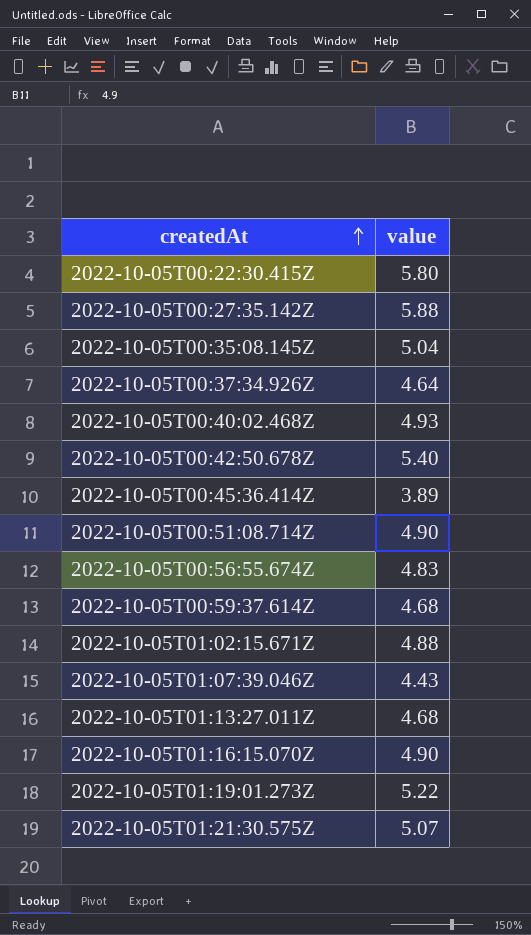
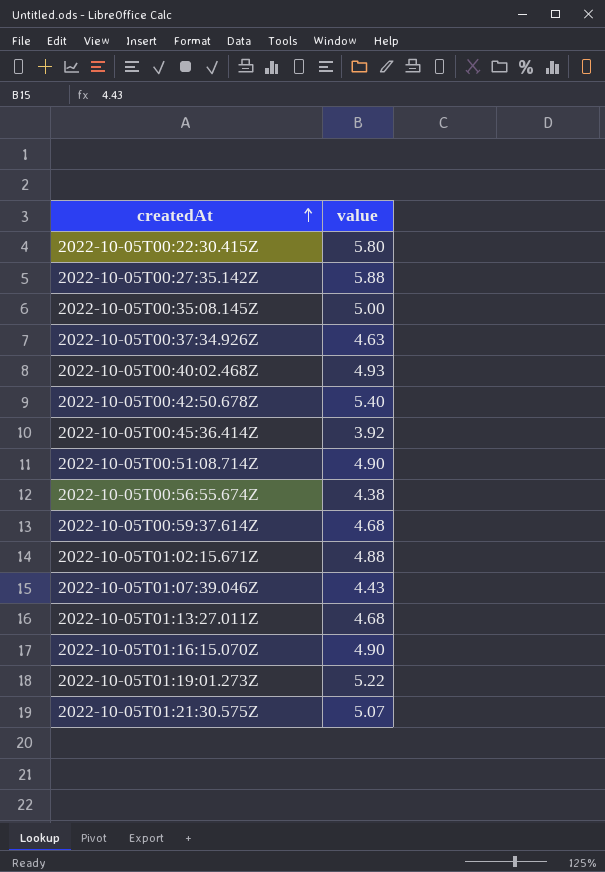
2022-10-05T00:35:08.145Z | value: 5.04 -> 5.00
2022-10-05T00:37:34.926Z | value: 4.64 -> 4.63
2022-10-05T00:45:36.414Z | value: 3.89 -> 3.92
2022-10-05T00:56:55.674Z | value: 4.83 -> 4.38

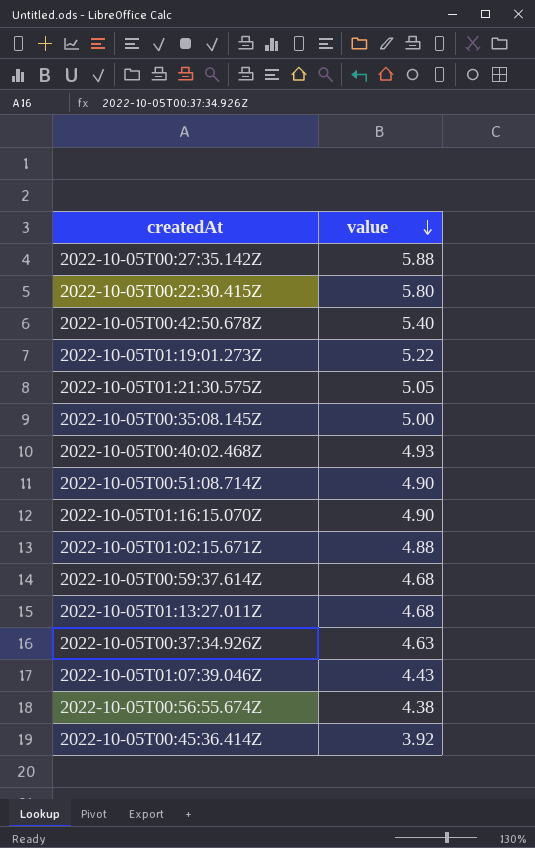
row order: createdAt ascending -> value descending
2022-10-05T01:21:30.575Z | value: 5.07 -> 5.05

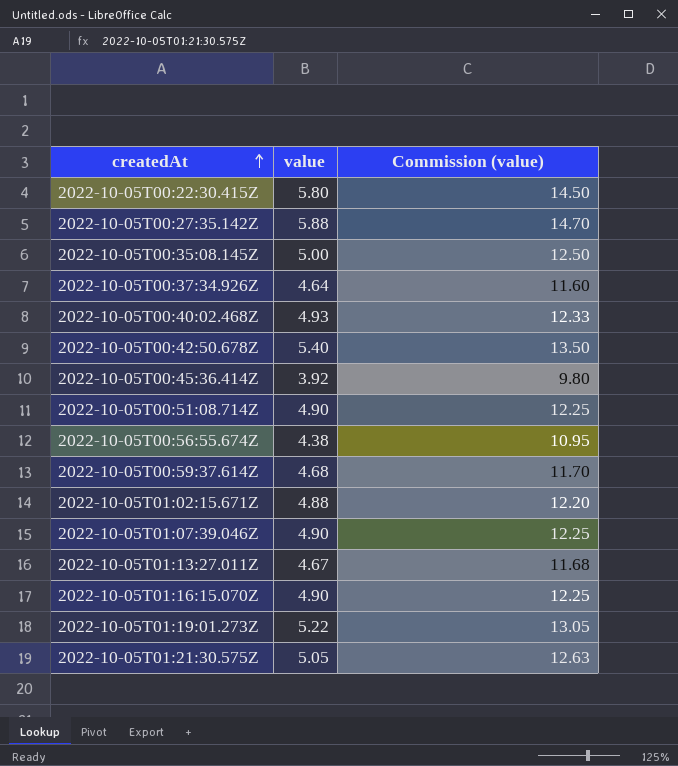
row order: value descending -> createdAt ascending
column Commission (value) | formula: none -> [value] * 2.5
2022-10-05T00:37:34.926Z | value: 4.63 -> 4.64
2022-10-05T01:07:39.046Z | value: 4.43 -> 4.90
2022-10-05T01:13:27.011Z | value: 4.68 -> 4.67

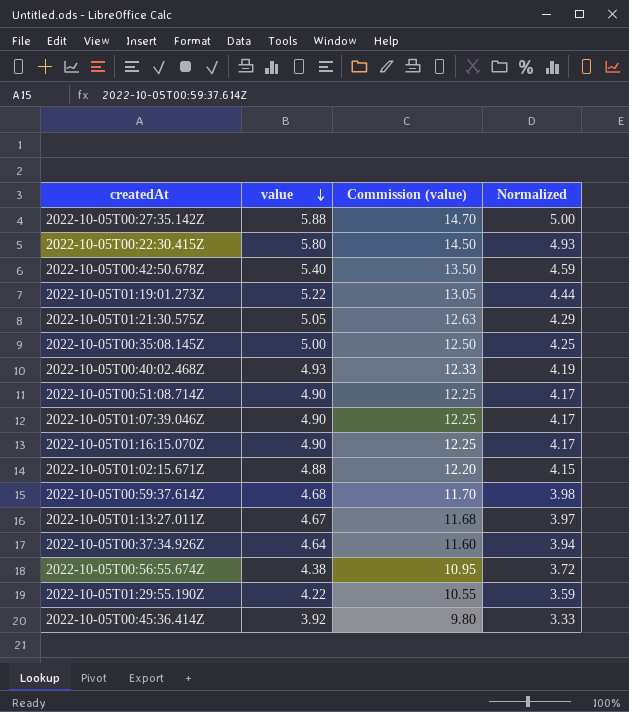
row order: createdAt ascending -> value descending
column Normalized | formula: none -> [value] * 0.85
row 2022-10-05T01:29:55.190Z: none -> 4.22 | 10.55 | 3.59

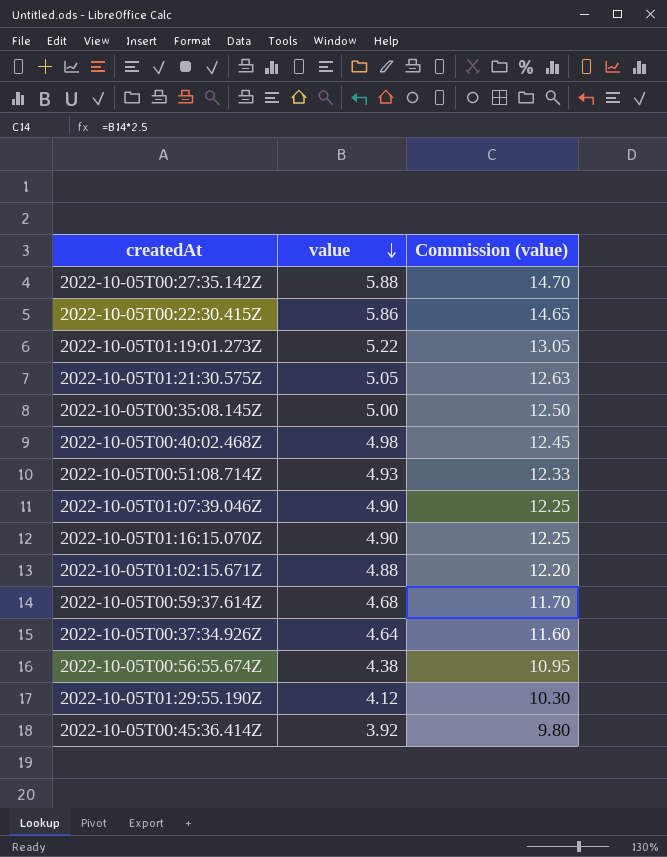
column Normalized | formula: [value] * 0.85 -> none
row 2022-10-05T00:42:50.678Z: 5.40 | 13.50 | 4.59 -> none
row 2022-10-05T01:13:27.011Z: 4.67 | 11.68 | 3.97 -> none
2022-10-05T00:22:30.415Z | value: 5.80 -> 5.86
2022-10-05T00:22:30.415Z | Commission (value): 14.50 -> 14.65
2022-10-05T00:40:02.468Z | value: 4.93 -> 4.98
2022-10-05T00:40:02.468Z | Commission (value): 12.33 -> 12.45
2022-10-05T00:51:08.714Z | value: 4.90 -> 4.93
2022-10-05T00:51:08.714Z | Commission (value): 12.25 -> 12.33
2022-10-05T01:29:55.190Z | value: 4.22 -> 4.12
2022-10-05T01:29:55.190Z | Commission (value): 10.55 -> 10.30

